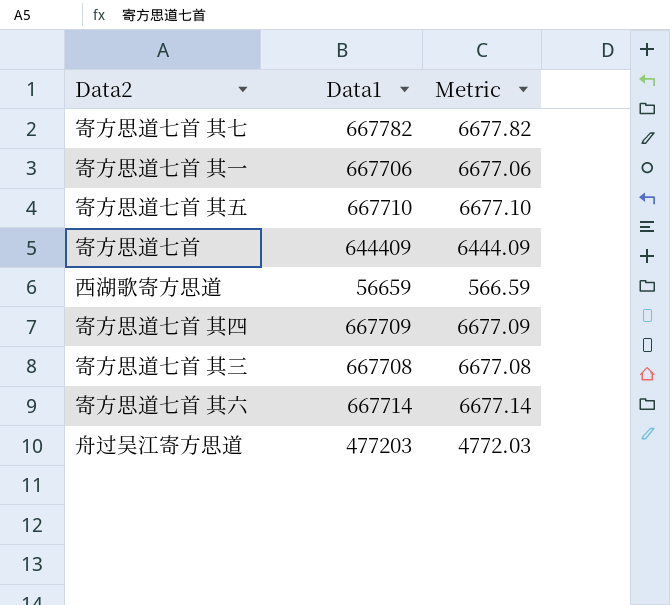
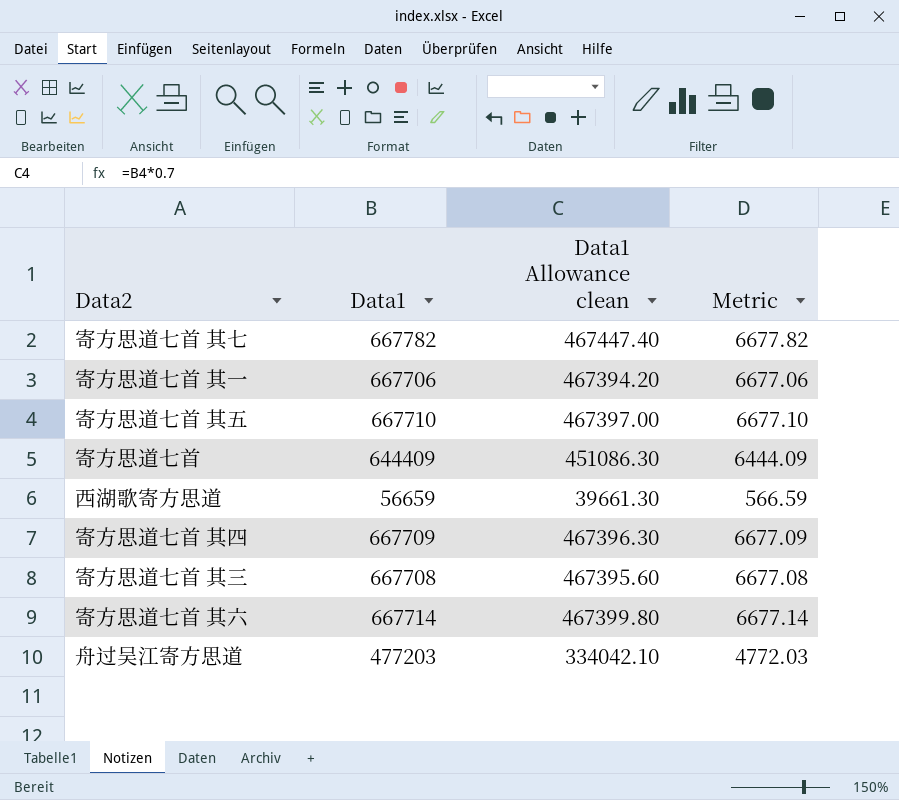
column Data1 Allowance clean | formula: none -> [Data1] * 0.7

